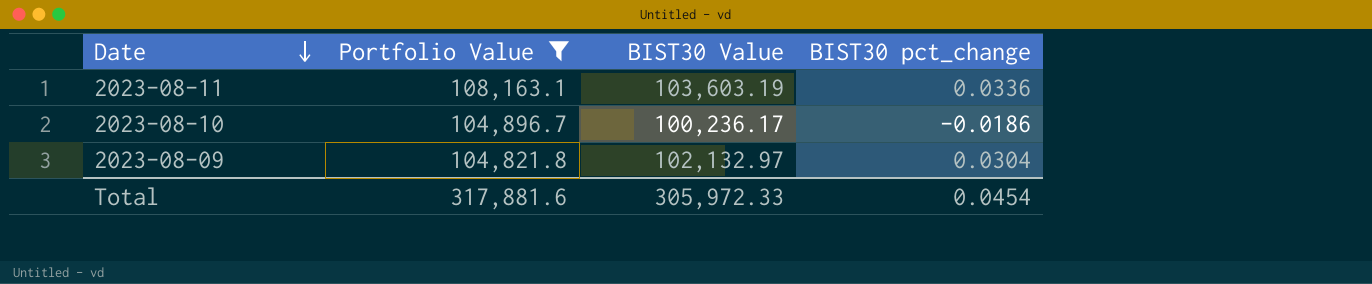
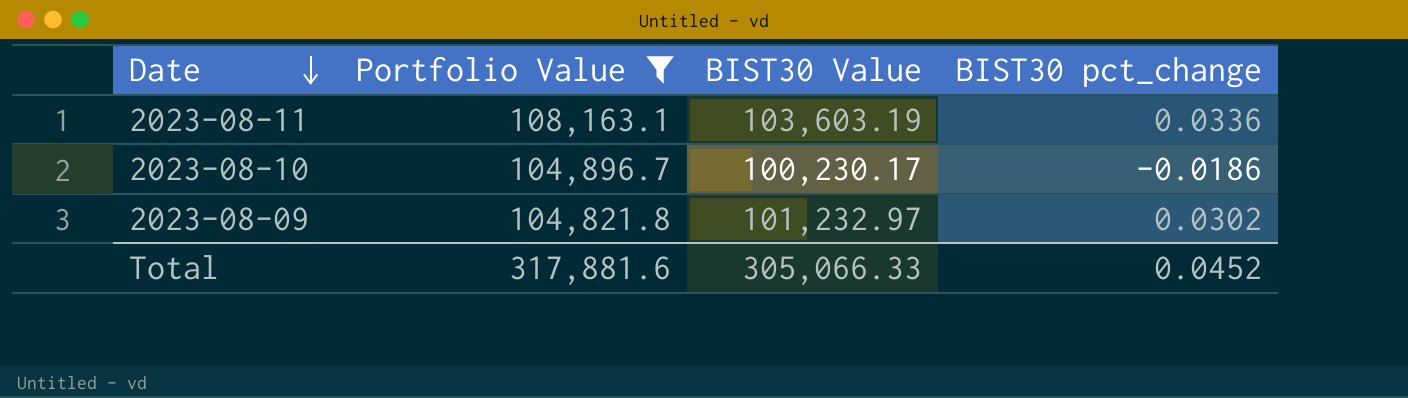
2023-08-10 | BIST30 Value: 100,236.17 -> 100,230.17
2023-08-09 | BIST30 Value: 102,132.97 -> 101,232.97
2023-08-09 | BIST30 pct_change: 0.0304 -> 0.0302
Total | BIST30 Value: 305,972.33 -> 305,066.33
Total | BIST30 pct_change: 0.0454 -> 0.0452

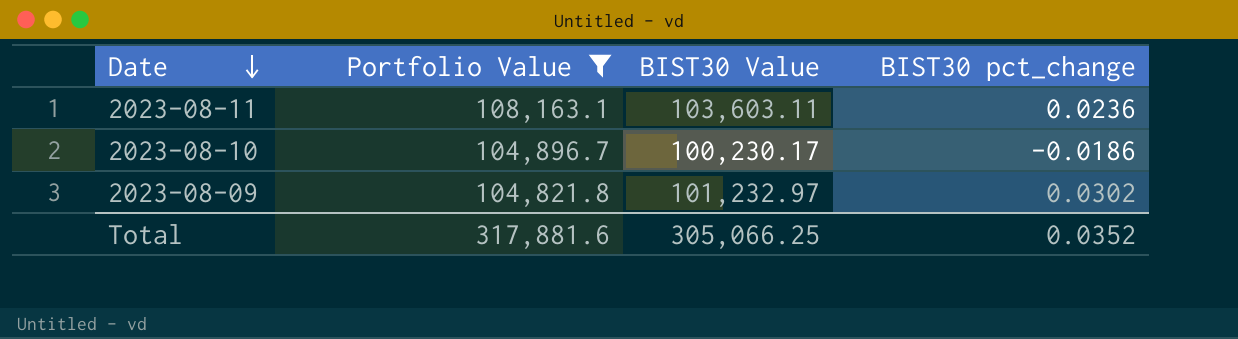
2023-08-11 | BIST30 Value: 103,603.19 -> 103,603.11
2023-08-11 | BIST30 pct_change: 0.0336 -> 0.0236
Total | BIST30 Value: 305,066.33 -> 305,066.25
Total | BIST30 pct_change: 0.0452 -> 0.0352

